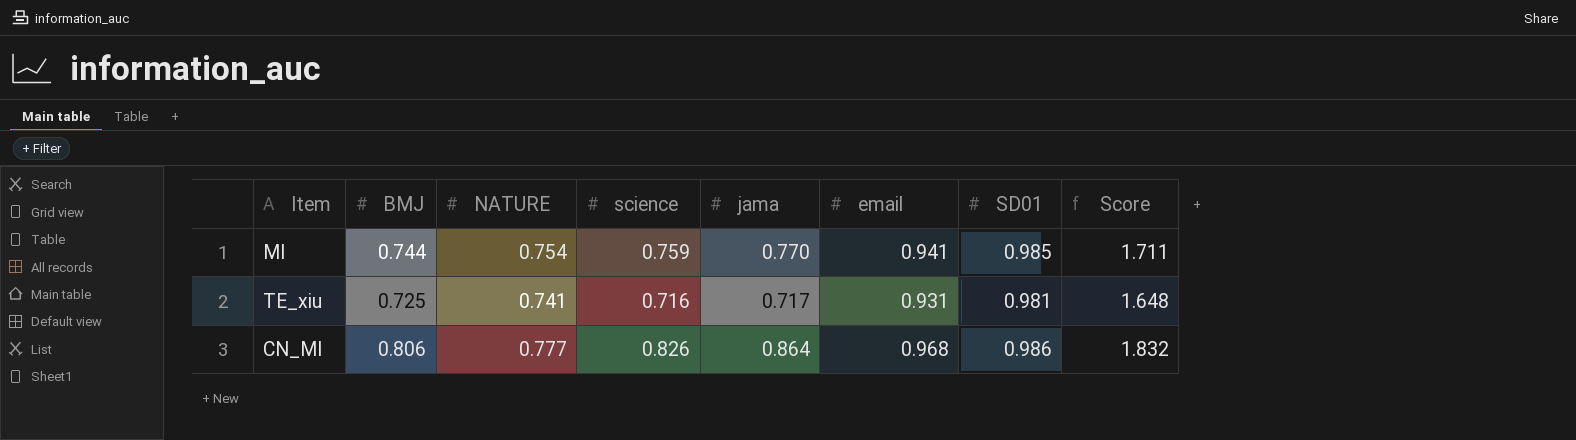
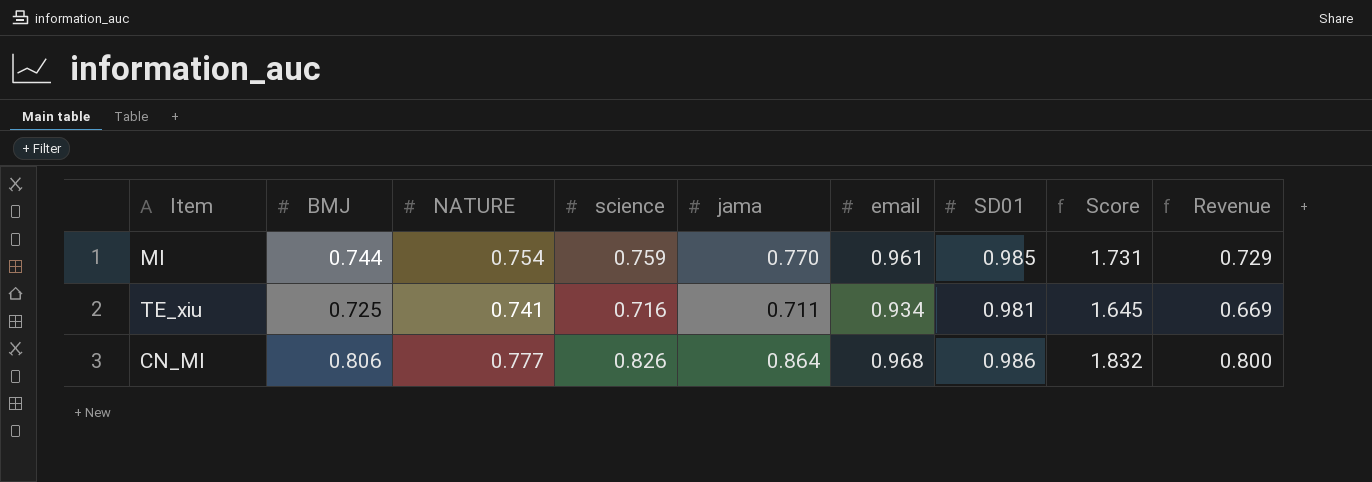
column Revenue | formula: none -> [science] * [email]
MI | email: 0.941 -> 0.961
MI | Score: 1.711 -> 1.731
TE_xiu | jama: 0.717 -> 0.711
TE_xiu | email: 0.931 -> 0.934
TE_xiu | Score: 1.648 -> 1.645

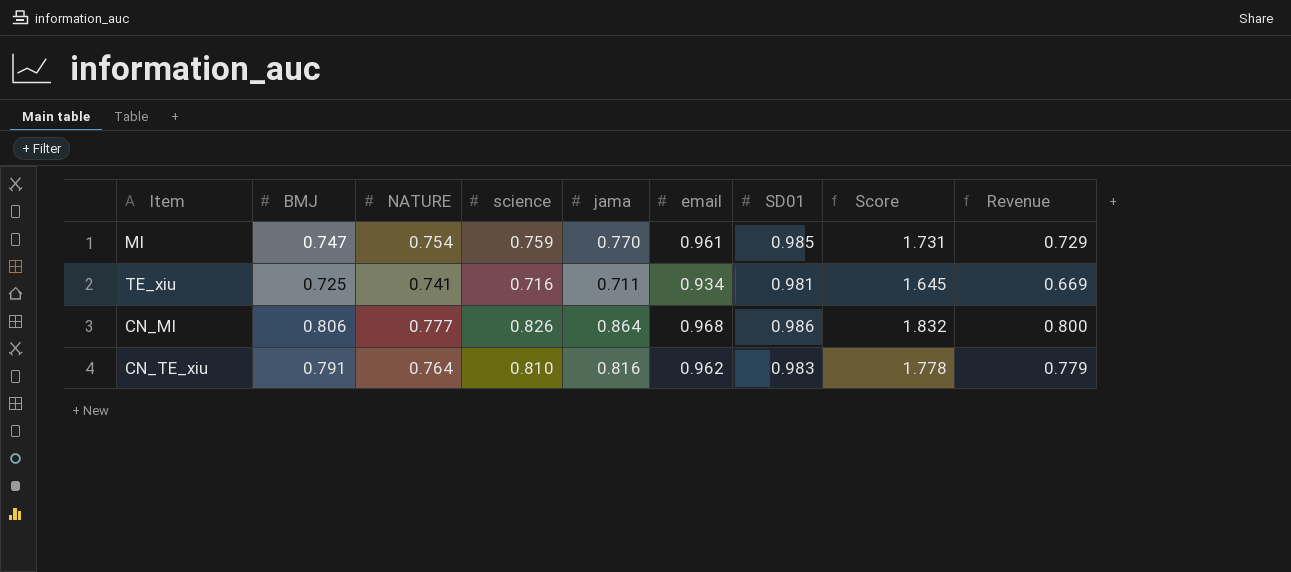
MI | BMJ: 0.744 -> 0.747
row CN_TE_xiu: none -> 0.791 | 0.764 | 0.810 | 0.816 | 0.962 | 0.983 | 1.778 | 0.779

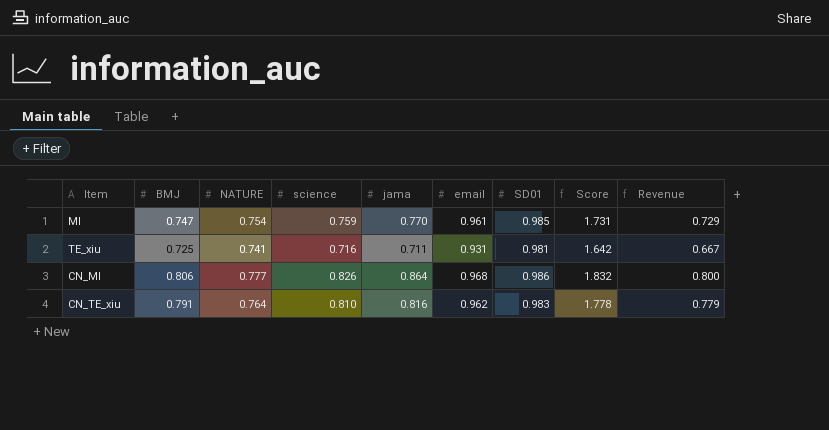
TE_xiu | email: 0.934 -> 0.931
TE_xiu | Score: 1.645 -> 1.642
TE_xiu | Revenue: 0.669 -> 0.667

